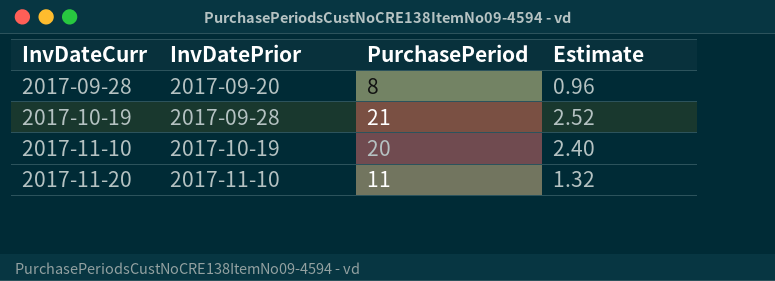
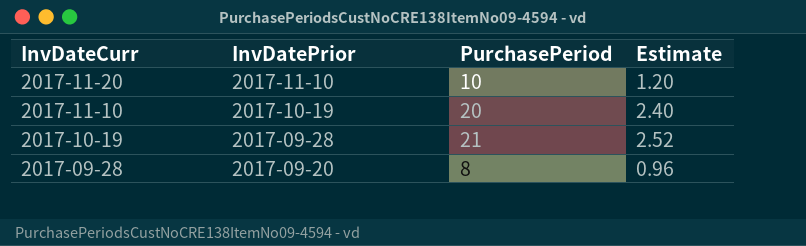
row order: InvDateCurr ascending -> InvDateCurr descending
2017-11-20 | PurchasePeriod: 11 -> 10
2017-11-20 | Estimate: 1.32 -> 1.20

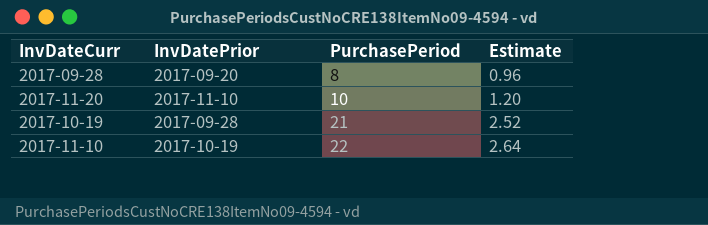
row order: InvDateCurr descending -> PurchasePeriod ascending
2017-11-10 | PurchasePeriod: 20 -> 22
2017-11-10 | Estimate: 2.40 -> 2.64

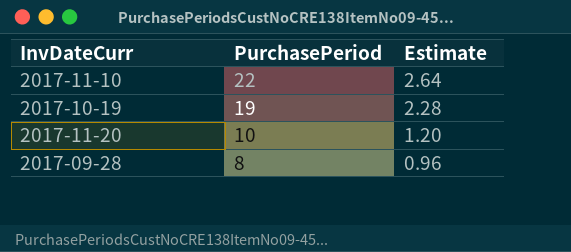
row order: PurchasePeriod ascending -> PurchasePeriod descending
column InvDatePrior | position: 2 -> none
2017-10-19 | PurchasePeriod: 21 -> 19
2017-10-19 | Estimate: 2.52 -> 2.28

